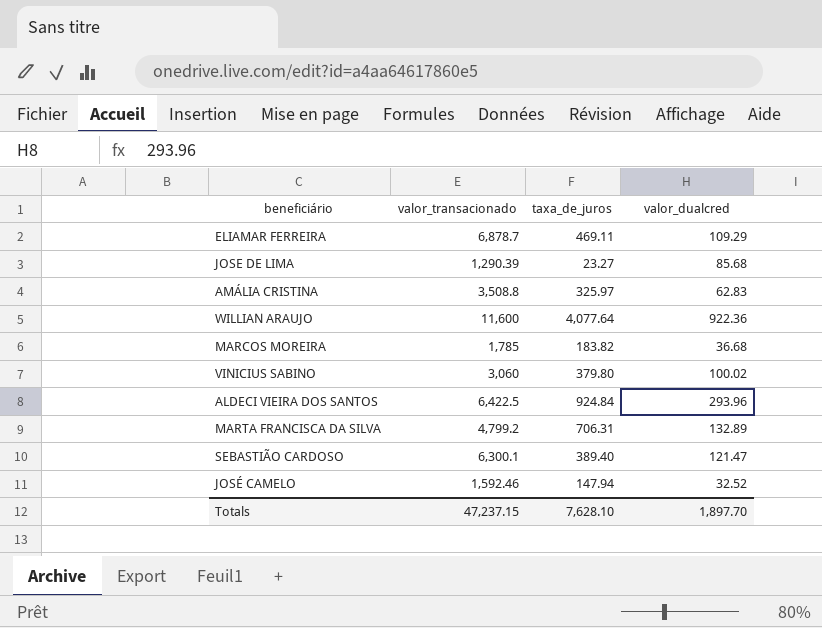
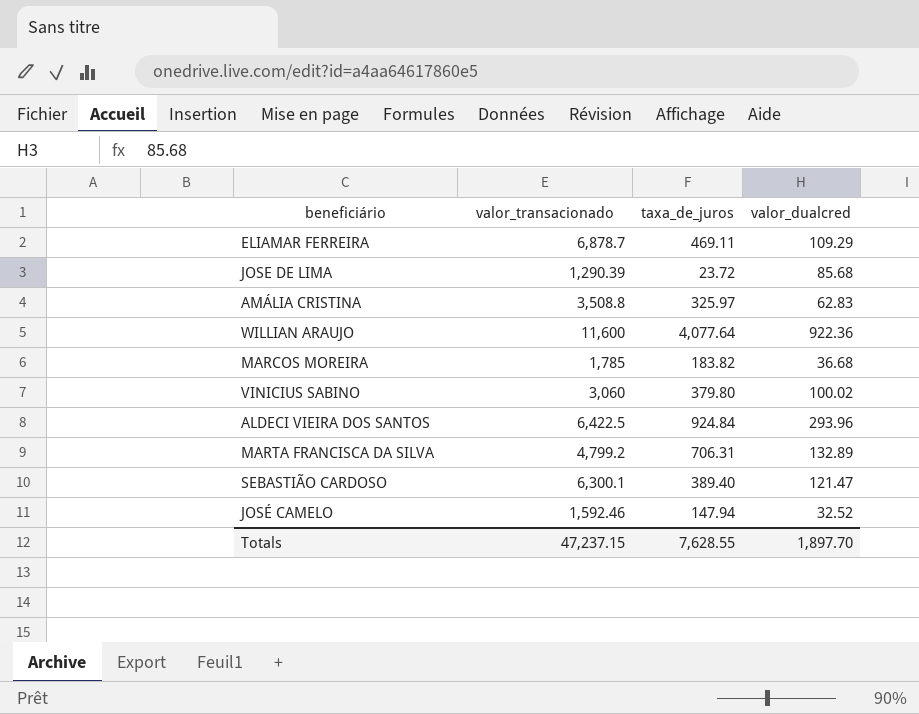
JOSE DE LIMA | taxa_de_juros: 23.27 -> 23.72
Totals | taxa_de_juros: 7,628.10 -> 7,628.55

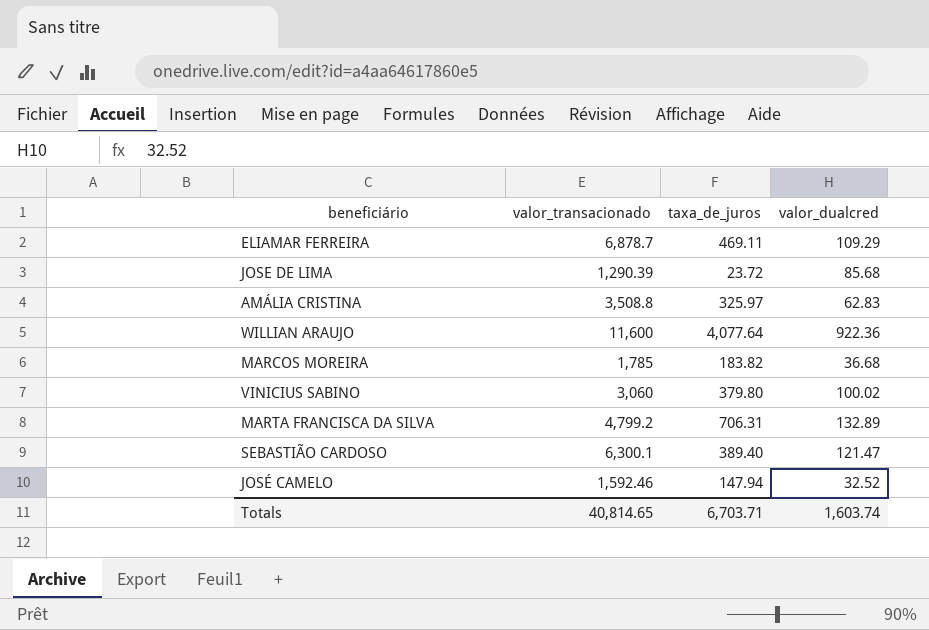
row ALDECI VIEIRA DOS SANTOS: 6,422.5 | 924.84 | 293.96 -> none
Totals | valor_transacionado: 47,237.15 -> 40,814.65
Totals | taxa_de_juros: 7,628.55 -> 6,703.71
Totals | valor_dualcred: 1,897.70 -> 1,603.74

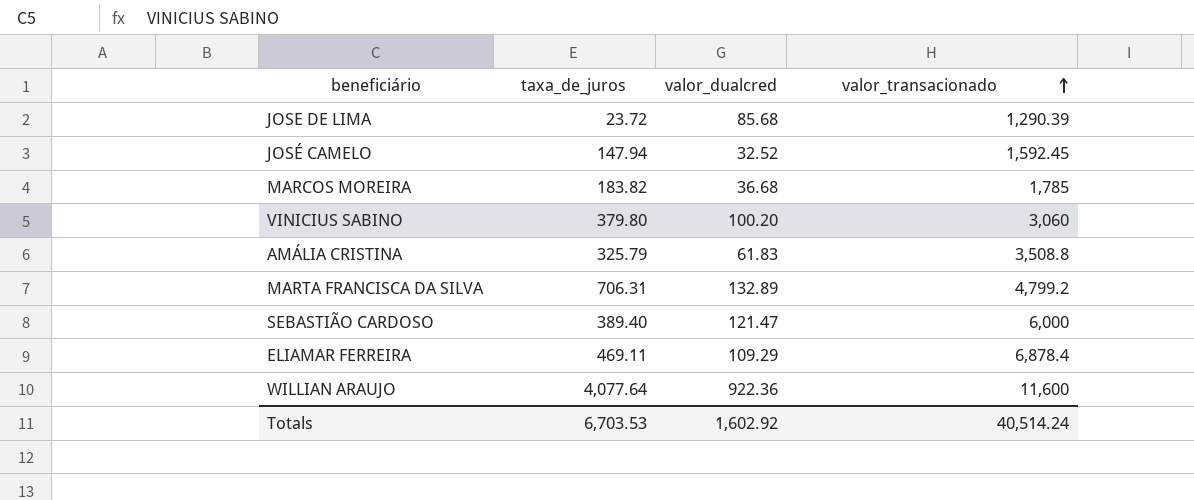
row order: none -> valor_transacionado ascending
column valor_transacionado | position: 2 -> 4
JOSÉ CAMELO | valor_transacionado: 1,592.46 -> 1,592.45
VINICIUS SABINO | valor_dualcred: 100.02 -> 100.20
AMÁLIA CRISTINA | taxa_de_juros: 325.97 -> 325.79
AMÁLIA CRISTINA | valor_dualcred: 62.83 -> 61.83
SEBASTIÃO CARDOSO | valor_transacionado: 6,300.1 -> 6,000
ELIAMAR FERREIRA | valor_transacionado: 6,878.7 -> 6,878.4
Totals | taxa_de_juros: 6,703.71 -> 6,703.53
Totals | valor_dualcred: 1,603.74 -> 1,602.92
Totals | valor_transacionado: 40,814.65 -> 40,514.24

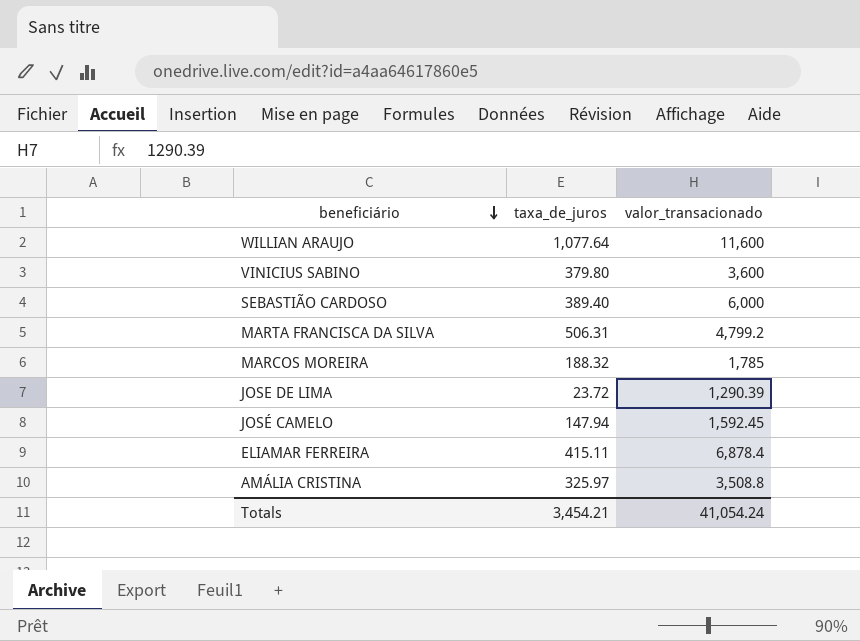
row order: valor_transacionado ascending -> beneficiário descending
column valor_dualcred | position: 3 -> none
WILLIAN ARAUJO | taxa_de_juros: 4,077.64 -> 1,077.64
VINICIUS SABINO | valor_transacionado: 3,060 -> 3,600
MARTA FRANCISCA DA SILVA | taxa_de_juros: 706.31 -> 506.31
MARCOS MOREIRA | taxa_de_juros: 183.82 -> 188.32
ELIAMAR FERREIRA | taxa_de_juros: 469.11 -> 415.11
AMÁLIA CRISTINA | taxa_de_juros: 325.79 -> 325.97
Totals | taxa_de_juros: 6,703.53 -> 3,454.21
Totals | valor_transacionado: 40,514.24 -> 41,054.24

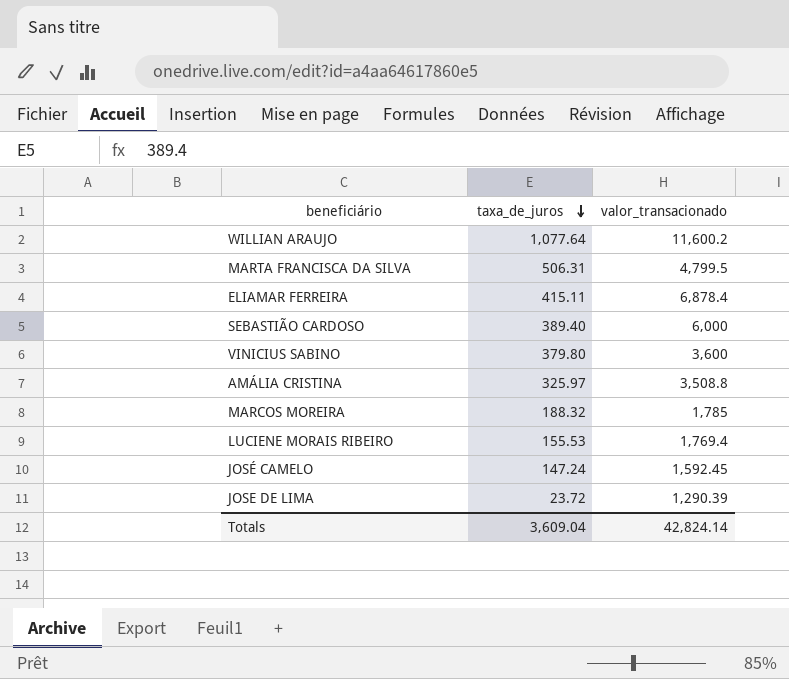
row order: beneficiário descending -> taxa_de_juros descending
WILLIAN ARAUJO | valor_transacionado: 11,600 -> 11,600.2
MARTA FRANCISCA DA SILVA | valor_transacionado: 4,799.2 -> 4,799.5
row LUCIENE MORAIS RIBEIRO: none -> 155.53 | 1,769.4
JOSÉ CAMELO | taxa_de_juros: 147.94 -> 147.24
Totals | taxa_de_juros: 3,454.21 -> 3,609.04
Totals | valor_transacionado: 41,054.24 -> 42,824.14

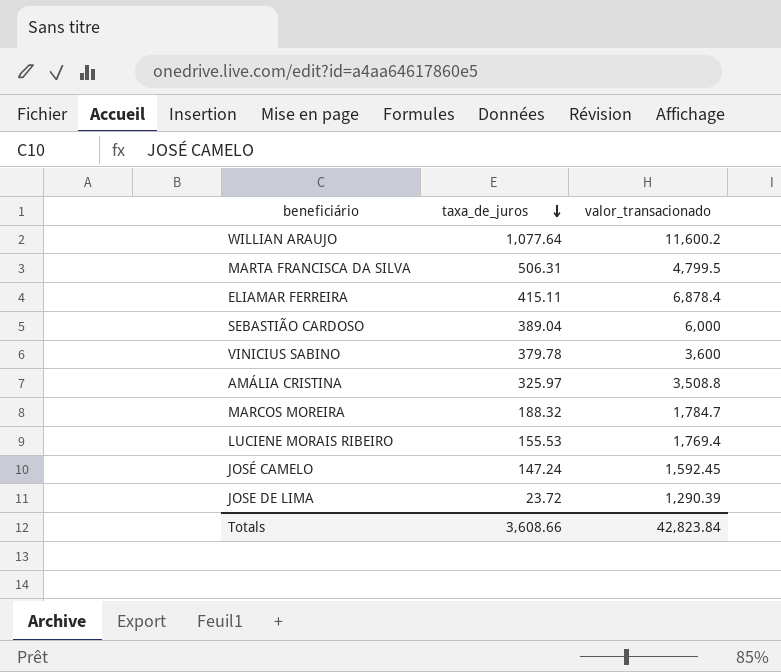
SEBASTIÃO CARDOSO | taxa_de_juros: 389.40 -> 389.04
VINICIUS SABINO | taxa_de_juros: 379.80 -> 379.78
MARCOS MOREIRA | valor_transacionado: 1,785 -> 1,784.7
Totals | taxa_de_juros: 3,609.04 -> 3,608.66
Totals | valor_transacionado: 42,824.14 -> 42,823.84

